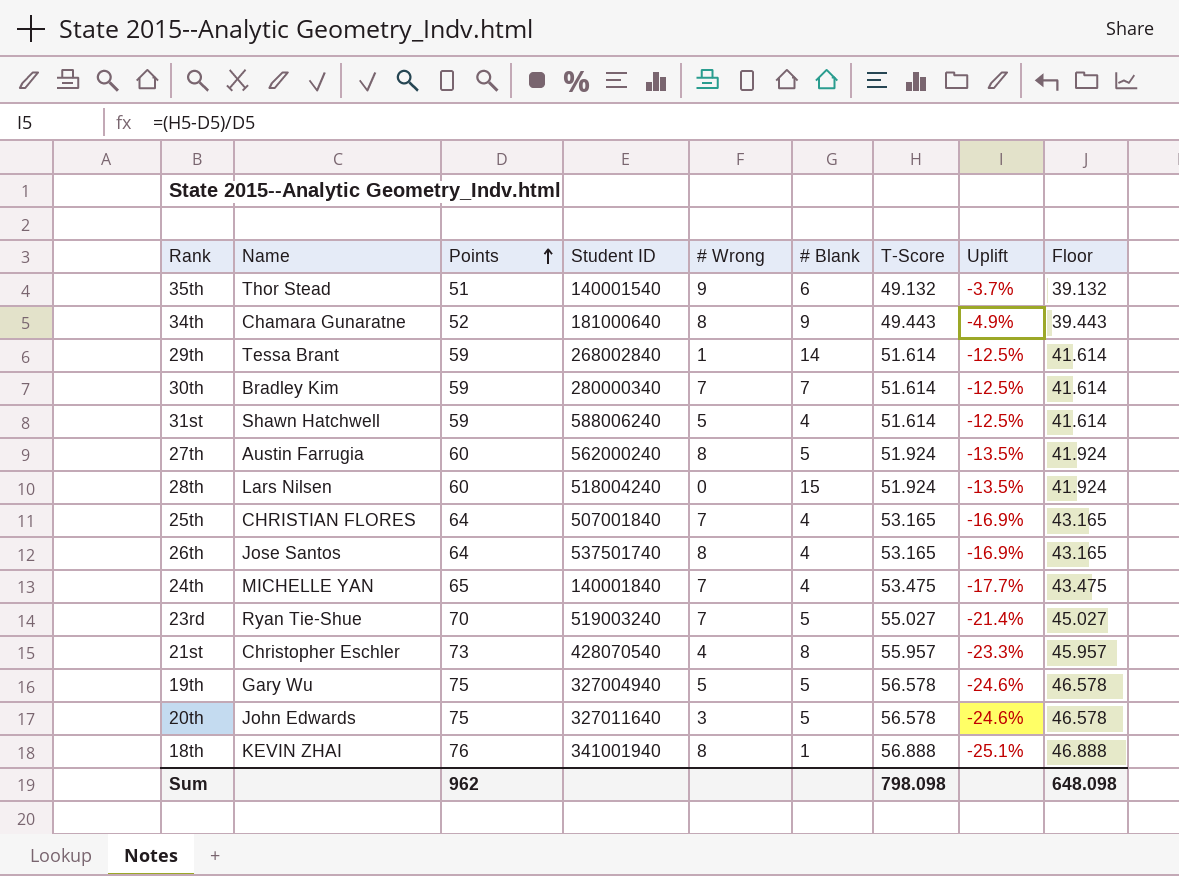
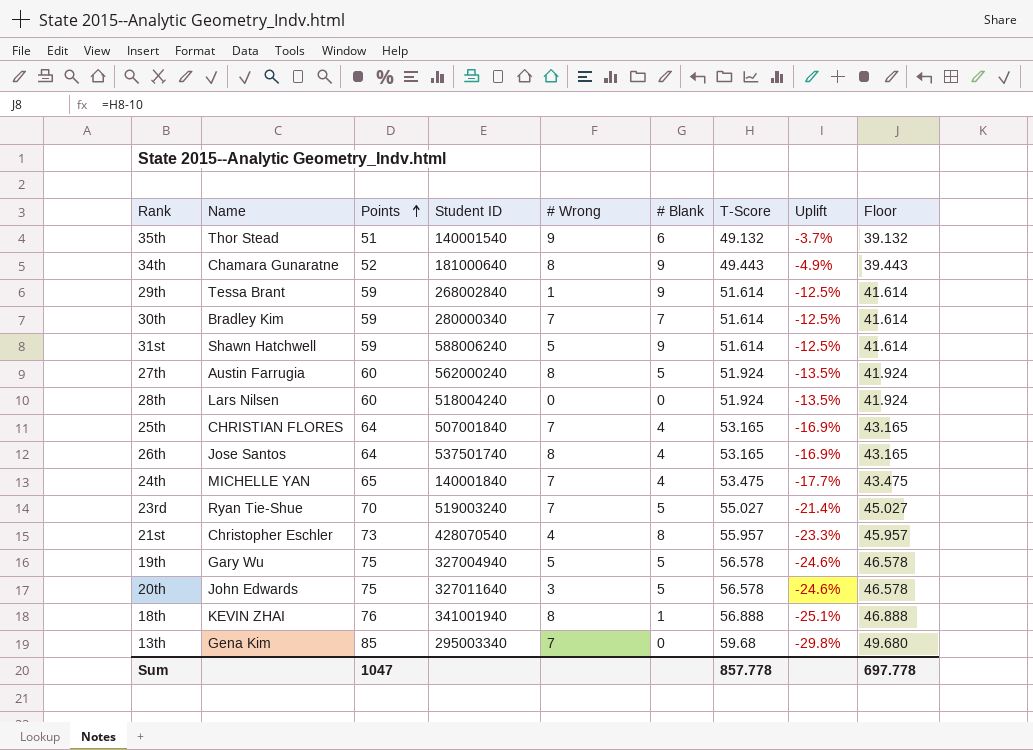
29th | # Blank: 14 -> 9
31st | # Blank: 4 -> 9
28th | # Blank: 15 -> 0
row 13th: none -> Gena Kim | 85 | 295003340 | 7 | 0 | 59.68 | -29.8% | 49.680
Sum | Points: 962 -> 1047
Sum | T-Score: 798.098 -> 857.778
Sum | Floor: 648.098 -> 697.778

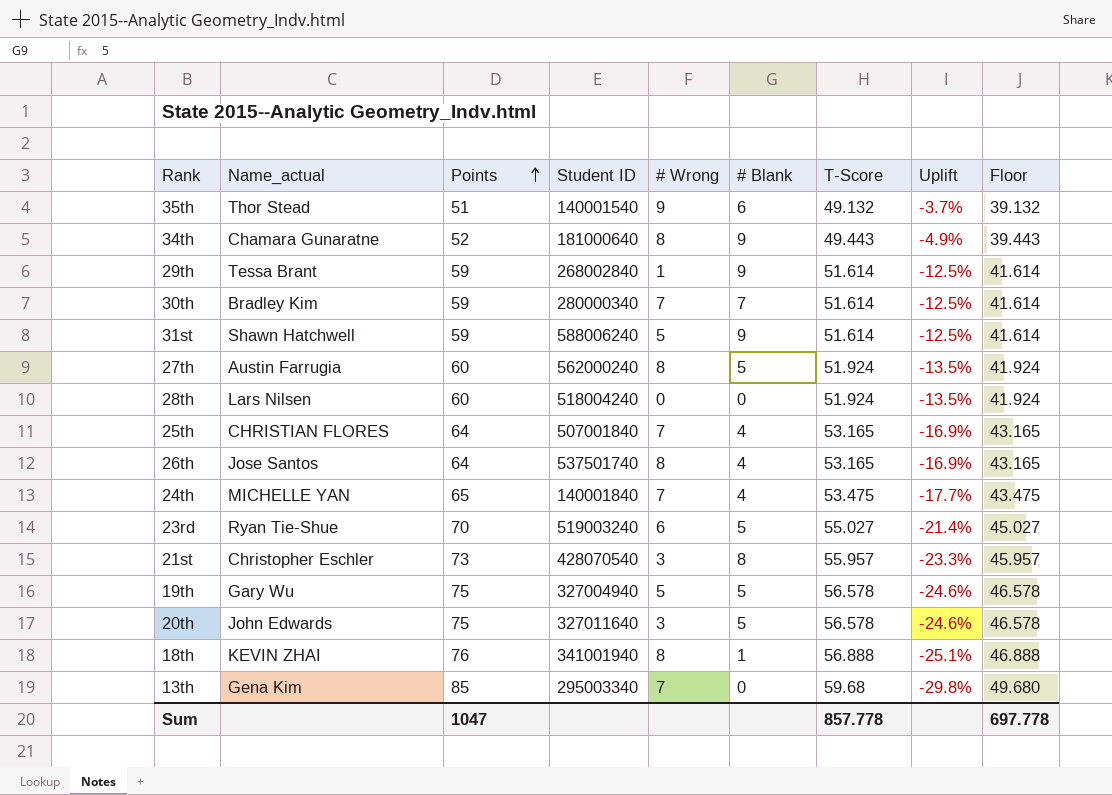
column name: Name -> Name_actual
23rd | # Wrong: 7 -> 6
21st | # Wrong: 4 -> 3

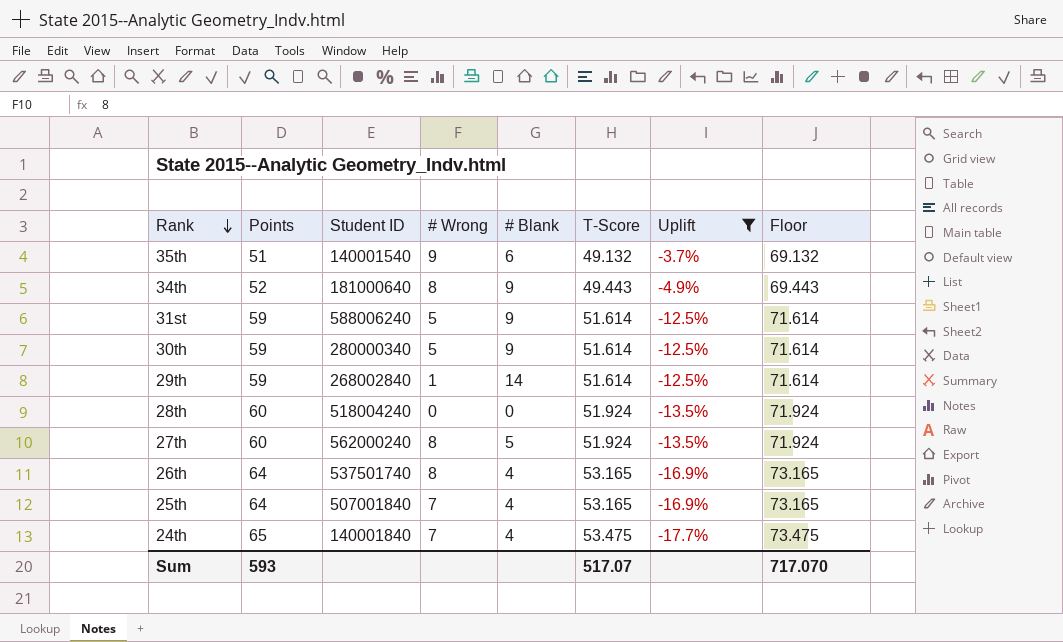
filter: none -> Uplift >= -17.7%
row order: Points ascending -> Rank descending
column Name_actual | position: 2 -> none
column Floor | formula: [T-Score] - 10 -> [T-Score] + 20
30th | # Wrong: 7 -> 5
30th | # Blank: 7 -> 9
29th | # Blank: 9 -> 14
Sum | Points: 1047 -> 593
Sum | T-Score: 857.778 -> 517.07
Sum | Floor: 697.778 -> 717.070

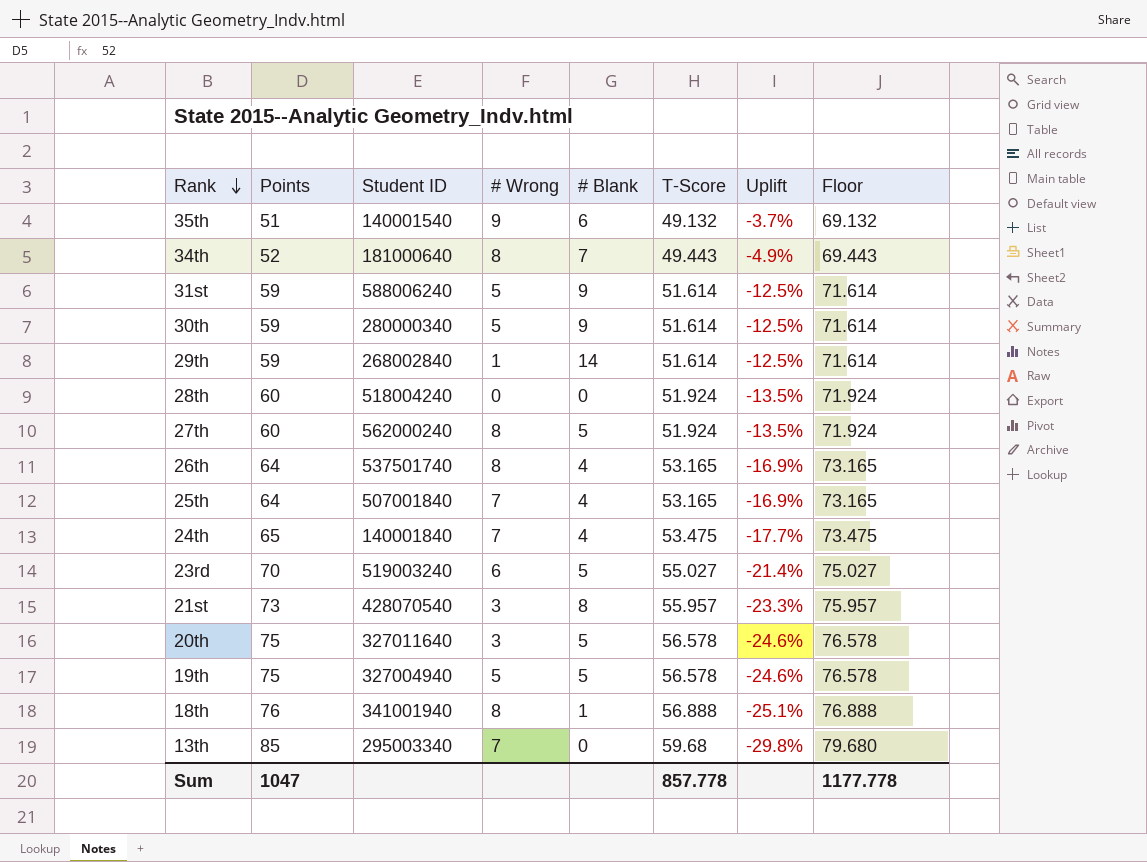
filter: Uplift >= -17.7% -> none
34th | # Blank: 9 -> 7
Sum | Points: 593 -> 1047
Sum | T-Score: 517.07 -> 857.778
Sum | Floor: 717.070 -> 1177.778

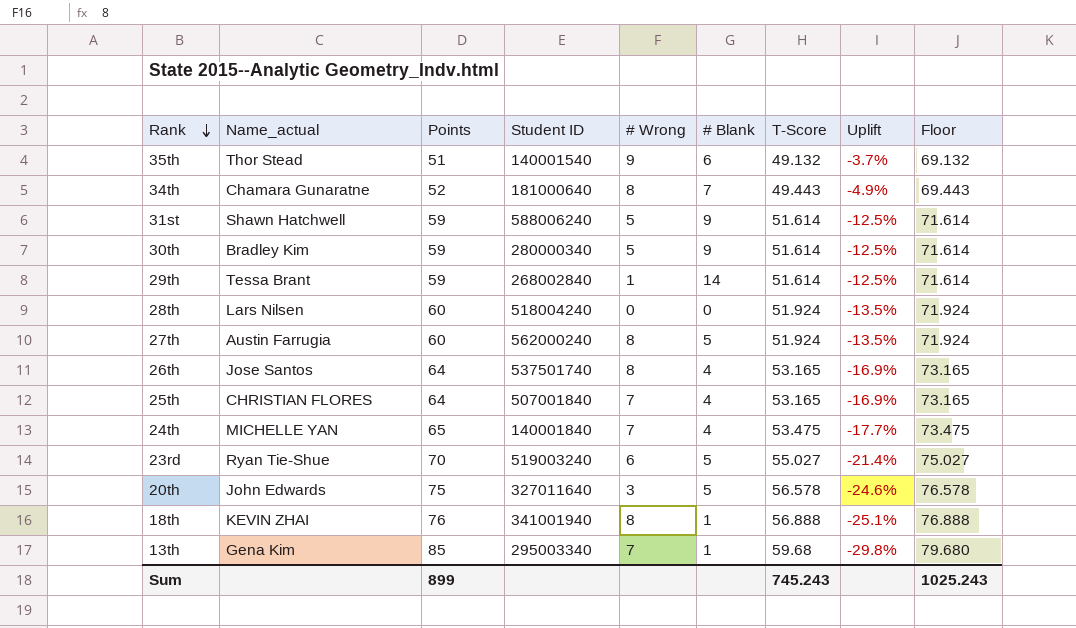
column Name_actual | position: none -> 2
row 21st: 73 | 428070540 | 3 | 8 | 55.957 | -23.3% | 75.957 -> none
row 19th: 75 | 327004940 | 5 | 5 | 56.578 | -24.6% | 76.578 -> none
13th | # Blank: 0 -> 1
Sum | Points: 1047 -> 899
Sum | T-Score: 857.778 -> 745.243
Sum | Floor: 1177.778 -> 1025.243

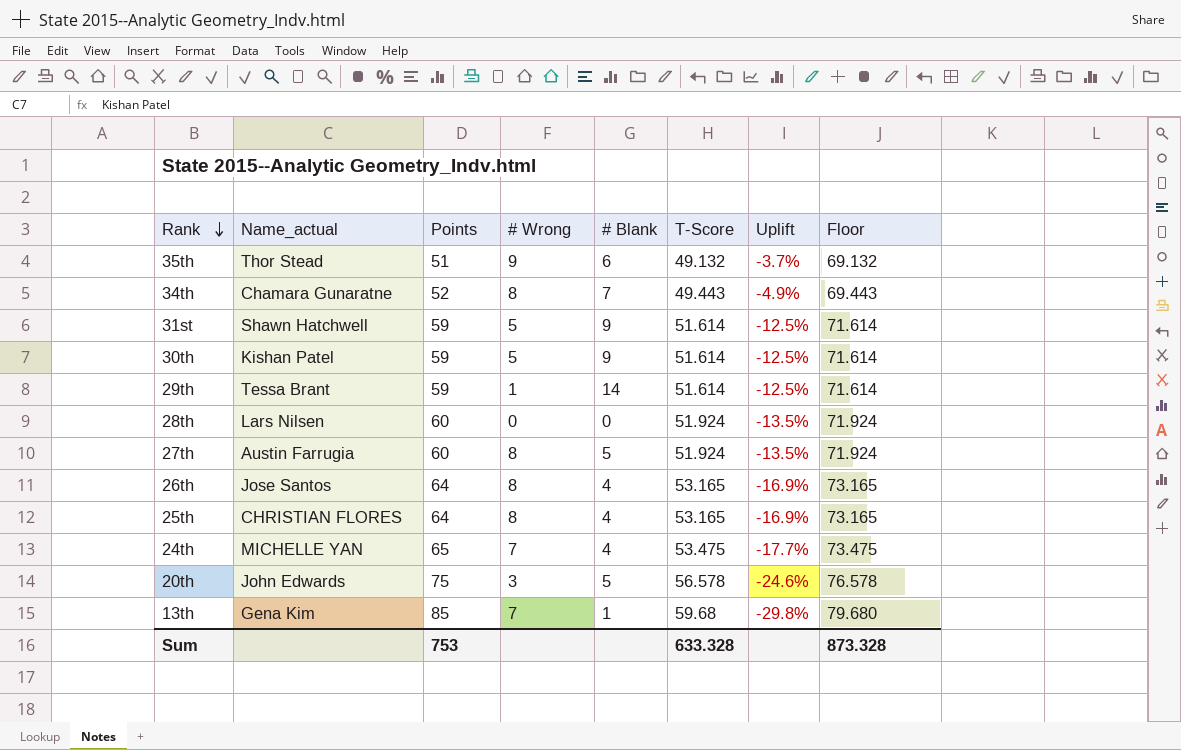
column Student ID | position: 4 -> none
row 23rd: Ryan Tie-Shue | 70 | 519003240 | 6 | 5 | 55.027 | -21.4% | 75.027 -> none
row 18th: KEVIN ZHAI | 76 | 341001940 | 8 | 1 | 56.888 | -25.1% | 76.888 -> none
30th | Name_actual: Bradley Kim -> Kishan Patel
25th | # Wrong: 7 -> 8
Sum | Points: 899 -> 753
Sum | T-Score: 745.243 -> 633.328
Sum | Floor: 1025.243 -> 873.328

